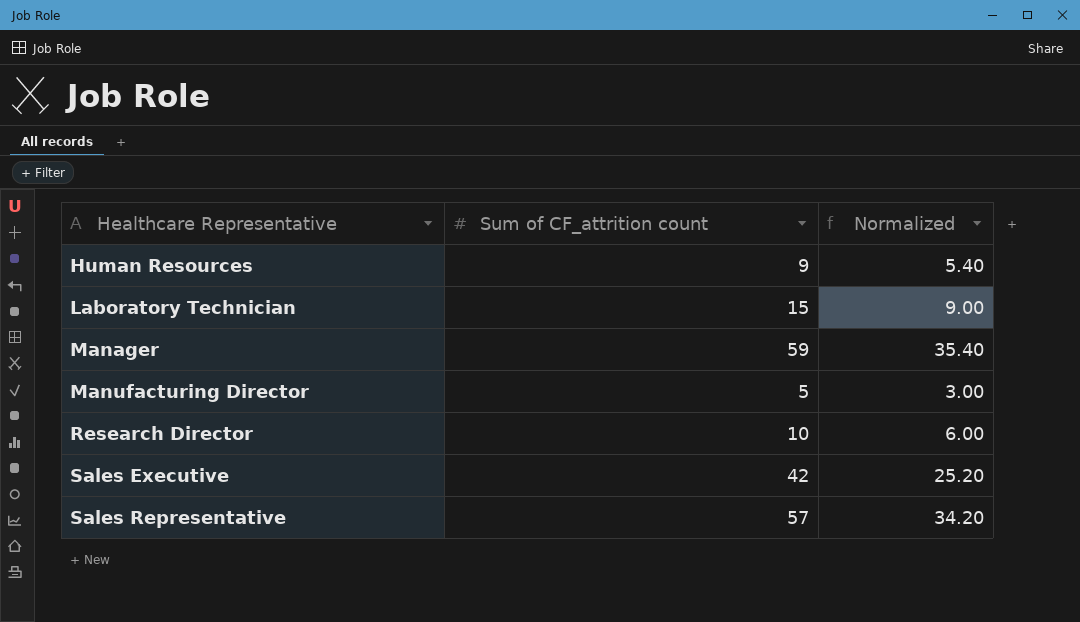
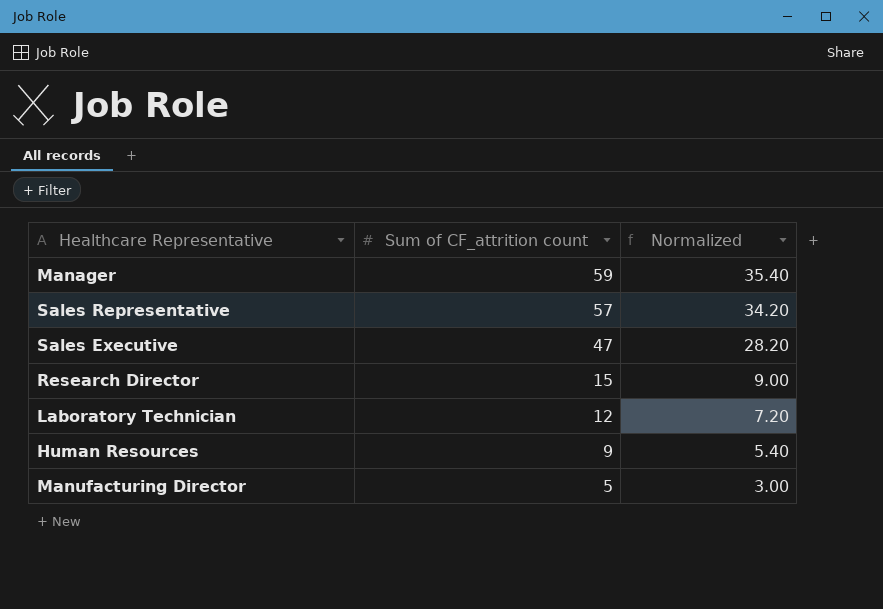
row order: Healthcare Representative ascending -> Sum of CF_attrition count descending
Sales Executive | Sum of CF_attrition count: 42 -> 47
Sales Executive | Normalized: 25.20 -> 28.20
Research Director | Sum of CF_attrition count: 10 -> 15
Research Director | Normalized: 6.00 -> 9.00
Laboratory Technician | Sum of CF_attrition count: 15 -> 12
Laboratory Technician | Normalized: 9.00 -> 7.20

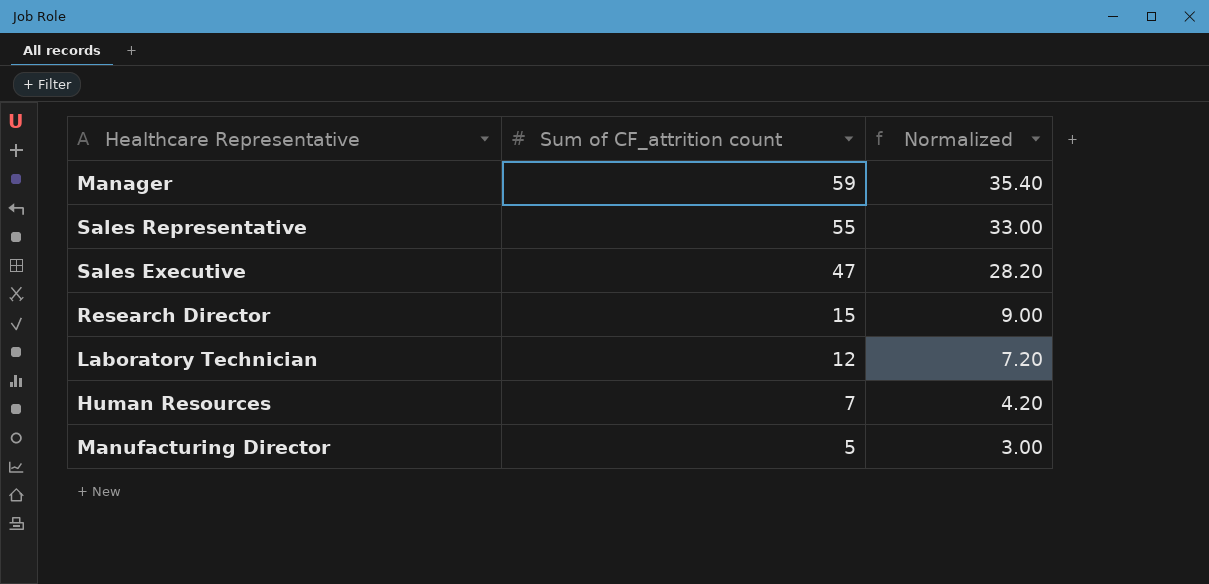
Sales Representative | Sum of CF_attrition count: 57 -> 55
Sales Representative | Normalized: 34.20 -> 33.00
Human Resources | Sum of CF_attrition count: 9 -> 7
Human Resources | Normalized: 5.40 -> 4.20

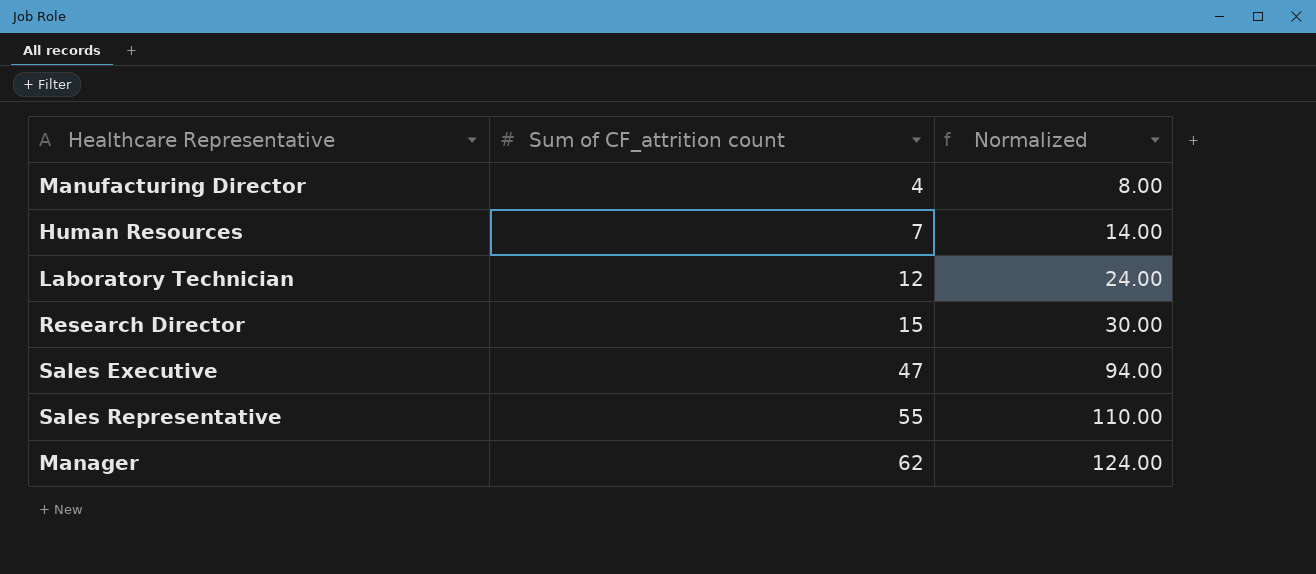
row order: Sum of CF_attrition count descending -> Sum of CF_attrition count ascending
column Normalized | formula: [Sum of CF_attrition count] * 0.6 -> [Sum of CF_attrition count] * 2
Manufacturing Director | Sum of CF_attrition count: 5 -> 4
Manager | Sum of CF_attrition count: 59 -> 62

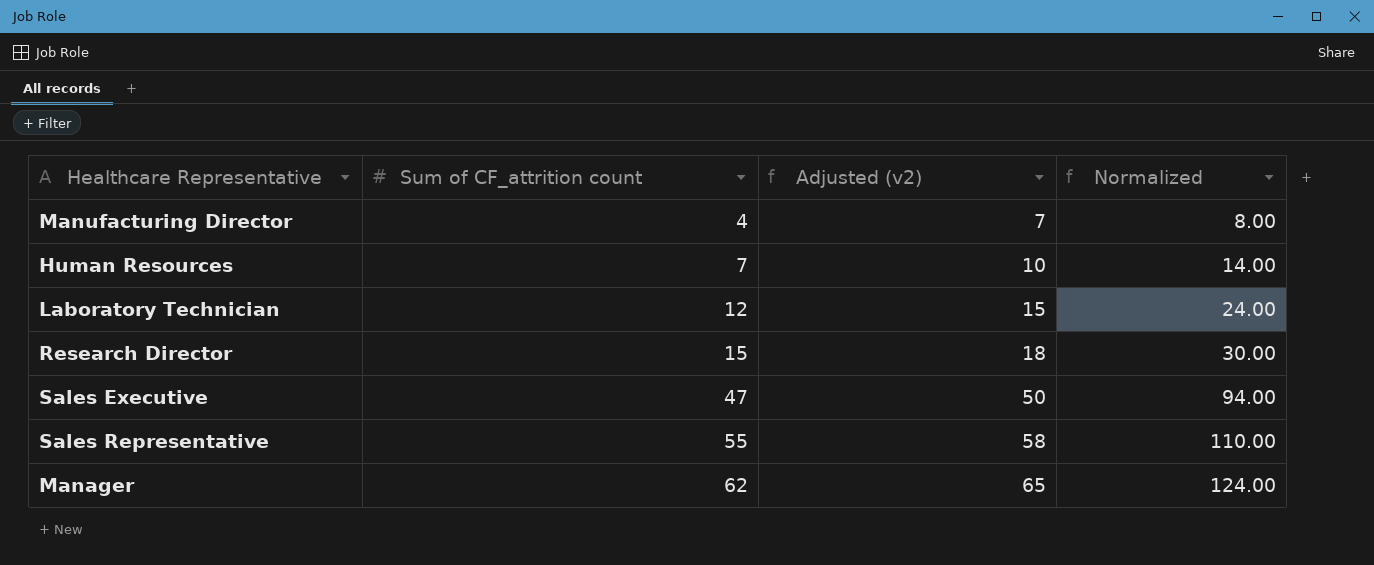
column Adjusted (v2) | formula: none -> [Sum of CF_attrition count] + 3

